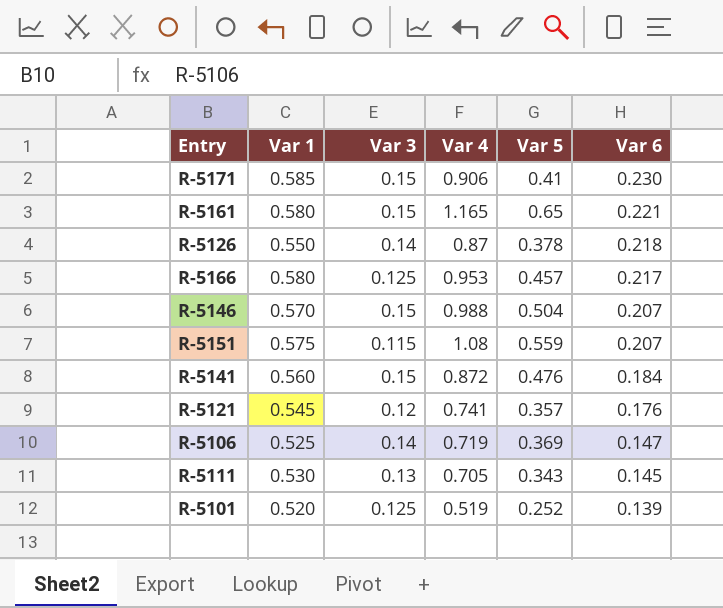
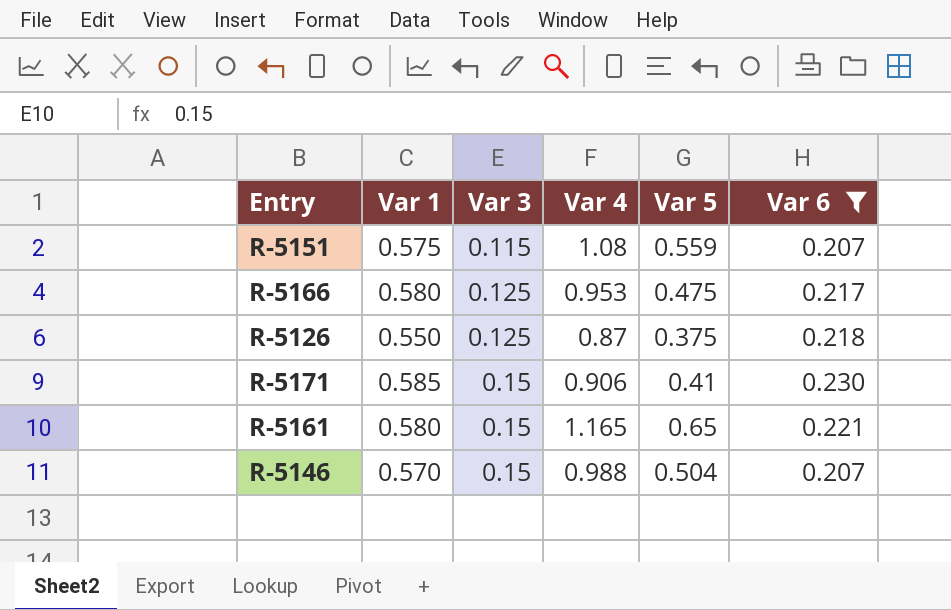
filter: none -> Var 6 >= 0.207
row order: Var 6 descending -> Var 3 ascending
R-5166 | Var 5: 0.457 -> 0.475
R-5126 | Var 3: 0.14 -> 0.125
R-5126 | Var 5: 0.378 -> 0.375

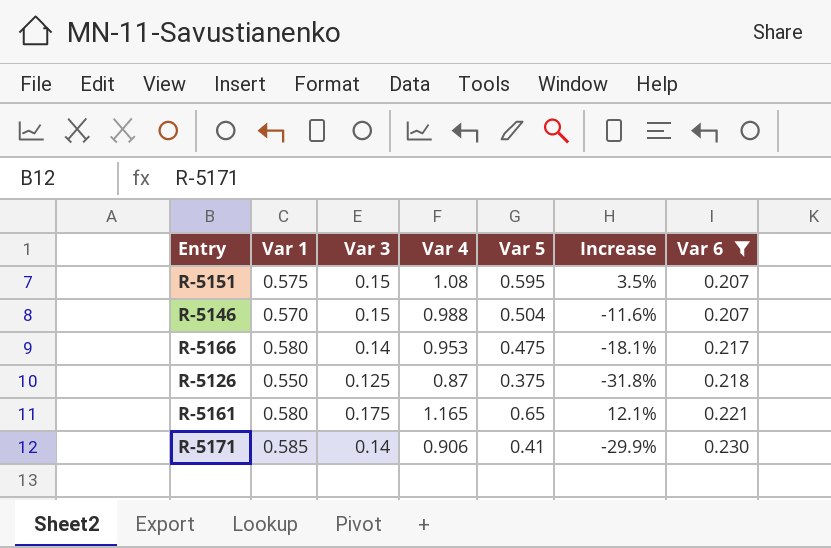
row order: Var 3 ascending -> Var 6 ascending
column Increase | formula: none -> ([Var 5] - [Var 1]) / [Var 1]
R-5151 | Var 3: 0.115 -> 0.15
R-5151 | Var 5: 0.559 -> 0.595
R-5166 | Var 3: 0.125 -> 0.14
R-5161 | Var 3: 0.15 -> 0.175
R-5171 | Var 3: 0.15 -> 0.14

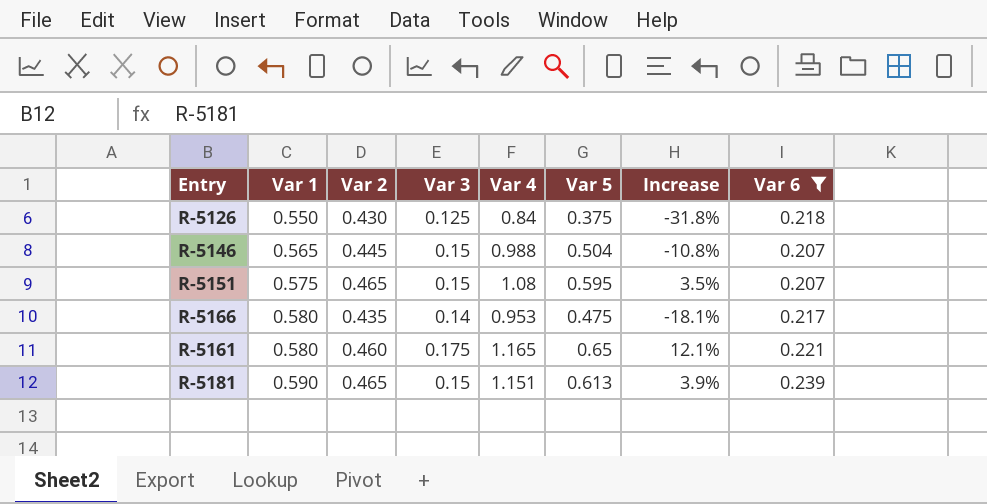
row order: Var 6 ascending -> Var 1 ascending
column Var 2 | position: none -> 3
row R-5171: 0.585 | 0.14 | 0.906 | 0.41 | -29.9% | 0.230 -> none
R-5126 | Var 4: 0.87 -> 0.84
R-5146 | Var 1: 0.570 -> 0.565
R-5146 | Increase: -11.6% -> -10.8%
row R-5181: none -> 0.590 | 0.465 | 0.15 | 1.151 | 0.613 | 3.9% | 0.239

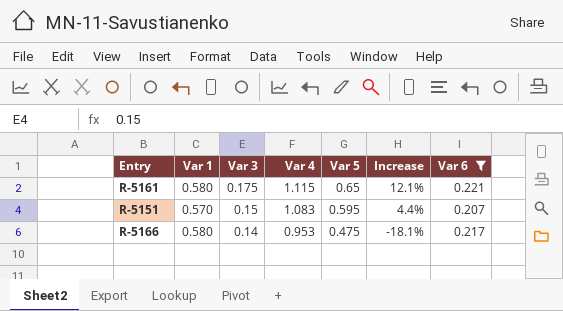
row order: Var 1 ascending -> Var 3 descending
column Var 2 | position: 3 -> none
row R-5126: 0.550 | 0.430 | 0.125 | 0.84 | 0.375 | -31.8% | 0.218 -> none
row R-5146: 0.565 | 0.445 | 0.15 | 0.988 | 0.504 | -10.8% | 0.207 -> none
row R-5181: 0.590 | 0.465 | 0.15 | 1.151 | 0.613 | 3.9% | 0.239 -> none
R-5161 | Var 4: 1.165 -> 1.115
R-5151 | Var 1: 0.575 -> 0.570
R-5151 | Var 4: 1.08 -> 1.083
R-5151 | Increase: 3.5% -> 4.4%

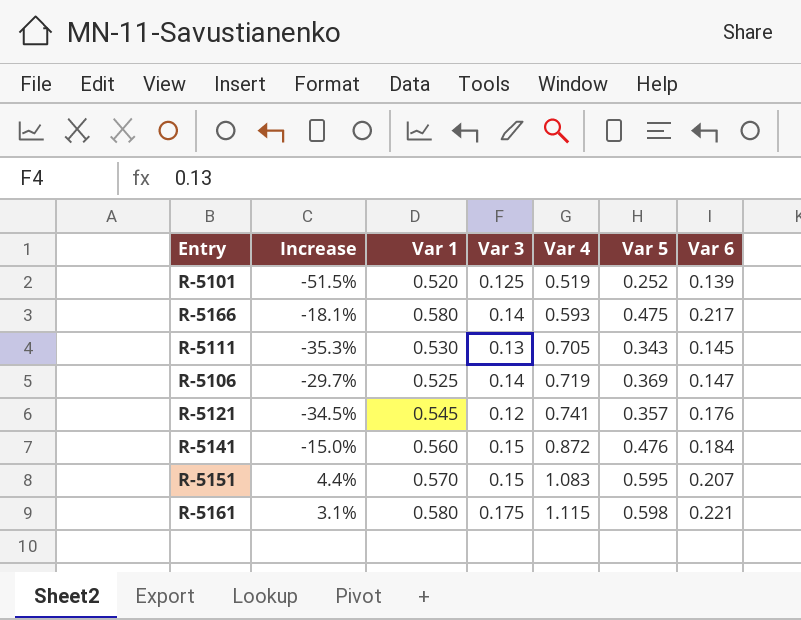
filter: Var 6 >= 0.207 -> none
row order: Var 3 descending -> Var 4 ascending
column Increase | position: 6 -> 2
R-5166 | Var 4: 0.953 -> 0.593
R-5161 | Increase: 12.1% -> 3.1%
R-5161 | Var 5: 0.65 -> 0.598

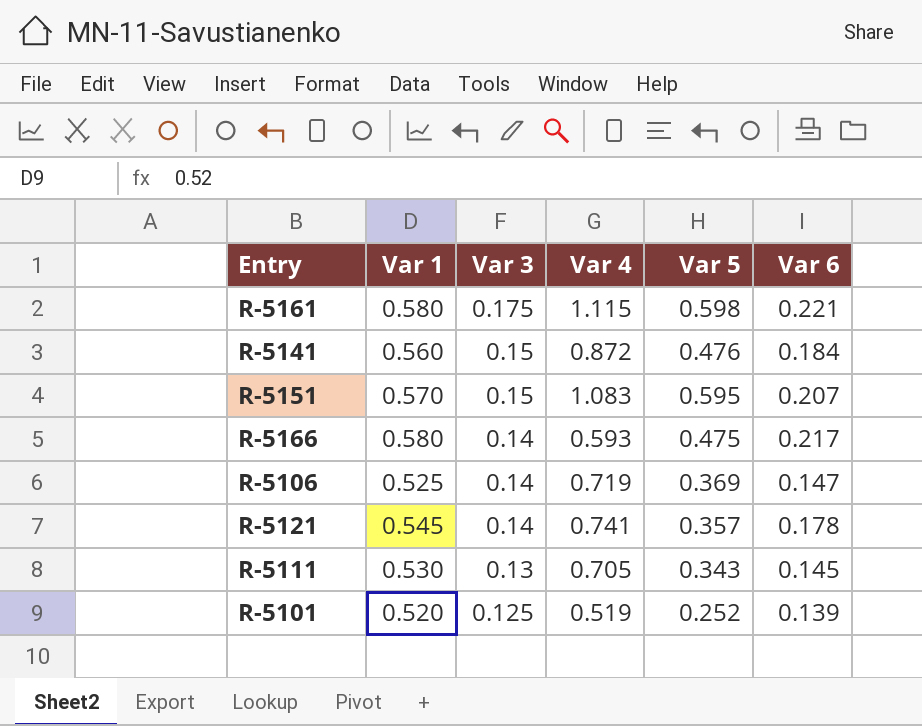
row order: Var 4 ascending -> Var 3 descending
column Increase | formula: ([Var 5] - [Var 1]) / [Var 1] -> none
R-5121 | Var 3: 0.12 -> 0.14
R-5121 | Var 6: 0.176 -> 0.178

